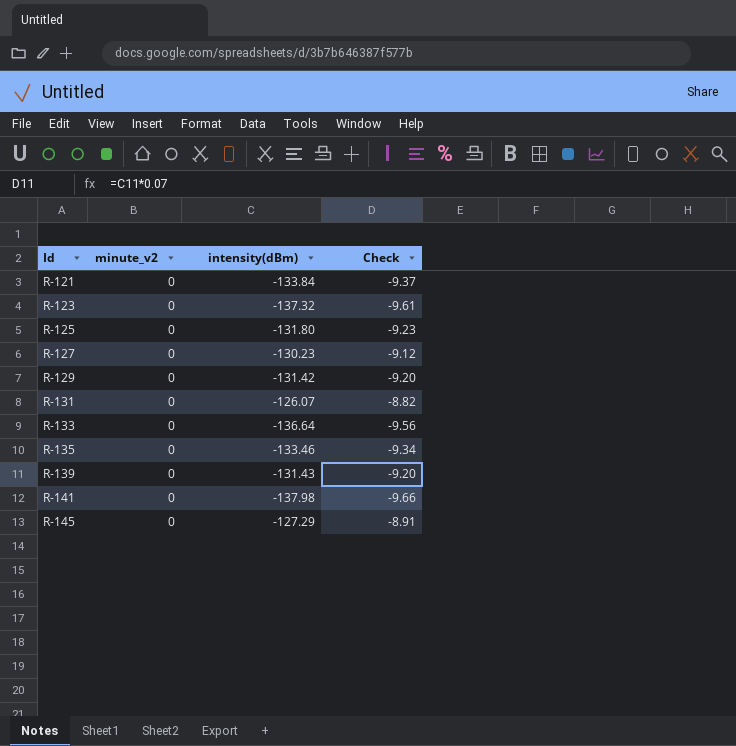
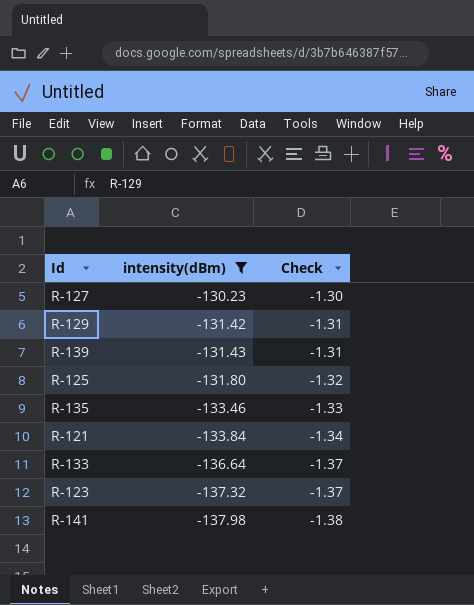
filter: none -> intensity(dBm) <= -130.23
row order: Id ascending -> intensity(dBm) descending
column minute_v2 | position: 2 -> none
column Check | formula: [intensity(dBm)] * 0.07 -> [intensity(dBm)] * 0.01

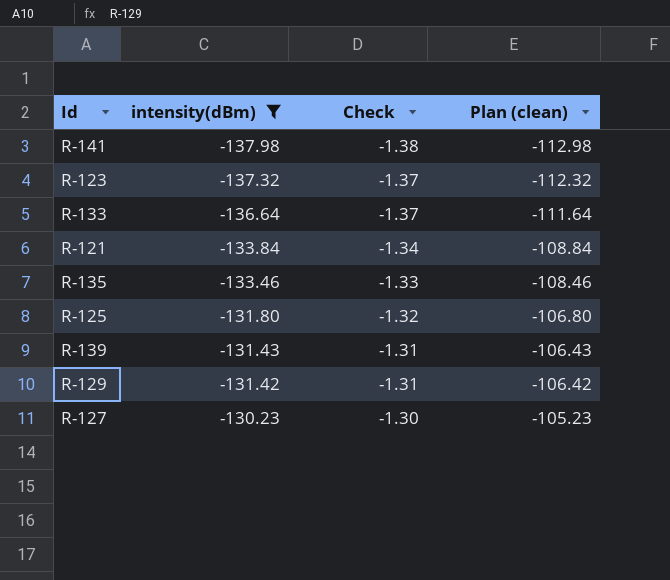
row order: intensity(dBm) descending -> intensity(dBm) ascending
column Plan (clean) | formula: none -> [intensity(dBm)] + 25

